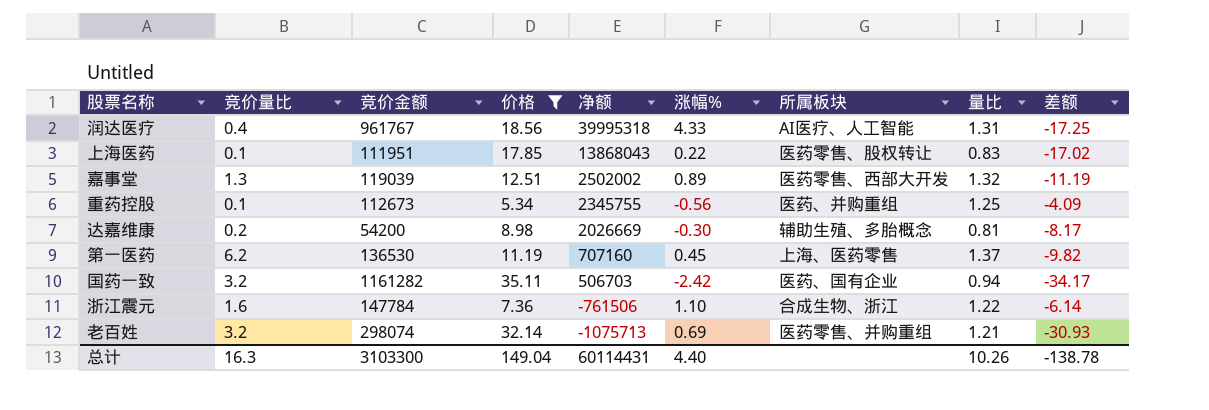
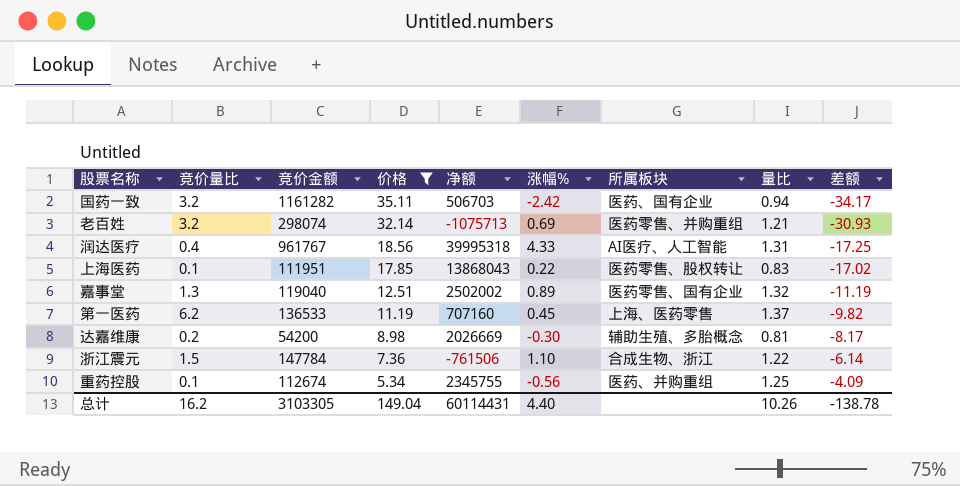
row order: 净额 descending -> 价格 descending
嘉事堂 | 竞价金额: 119039 -> 119040
嘉事堂 | 所属板块: 医药零售、西部大开发 -> 医药零售、国有企业
第一医药 | 竞价金额: 136530 -> 136533
浙江震元 | 竞价量比: 1.6 -> 1.5
重药控股 | 竞价金额: 112673 -> 112674
总计 | 竞价量比: 16.3 -> 16.2
总计 | 竞价金额: 3103300 -> 3103305

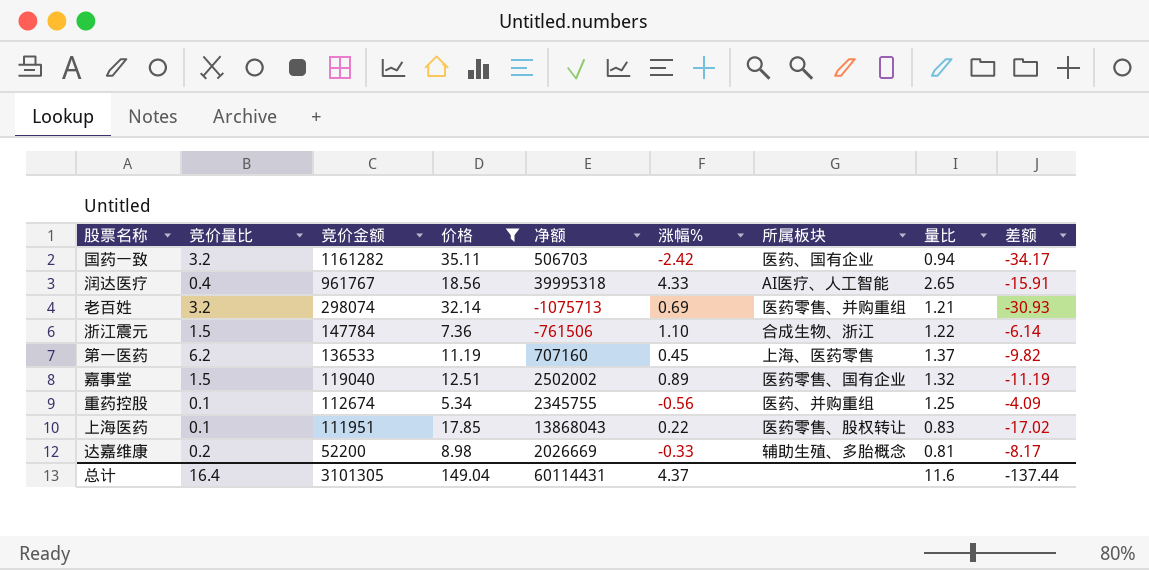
row order: 价格 descending -> 竞价金额 descending
润达医疗 | 量比: 1.31 -> 2.65
润达医疗 | 差额: -17.25 -> -15.91
嘉事堂 | 竞价量比: 1.3 -> 1.5
达嘉维康 | 竞价金额: 54200 -> 52200
达嘉维康 | 涨幅%: -0.30 -> -0.33
总计 | 竞价量比: 16.2 -> 16.4
总计 | 竞价金额: 3103305 -> 3101305
总计 | 涨幅%: 4.40 -> 4.37
总计 | 量比: 10.26 -> 11.6
总计 | 差额: -138.78 -> -137.44

